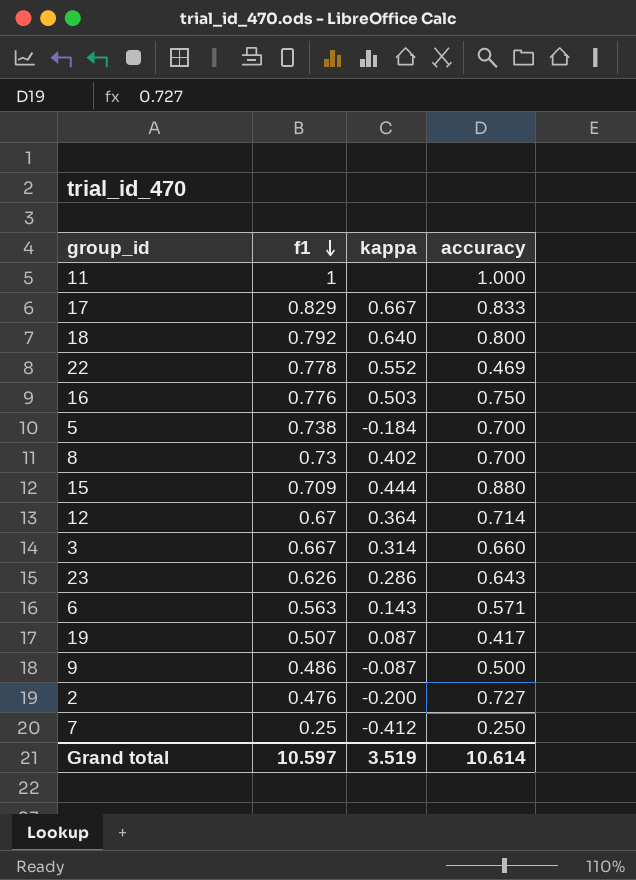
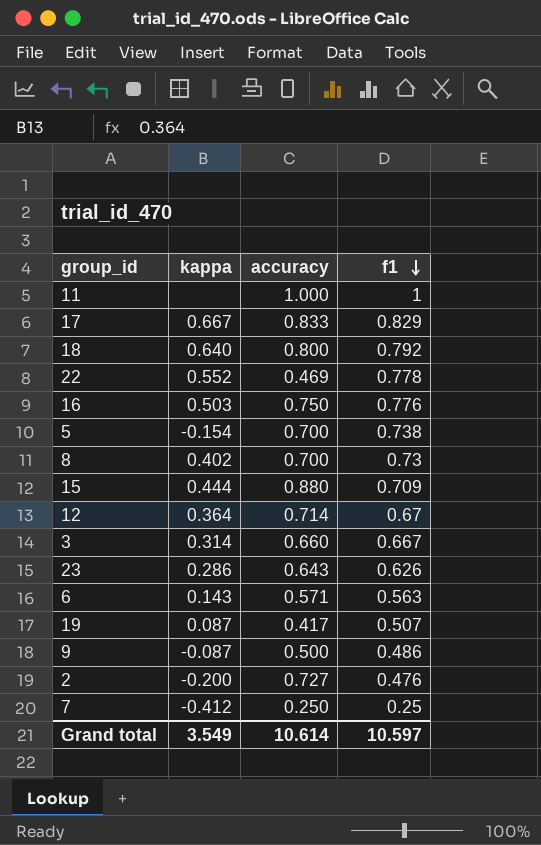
column f1 | position: 2 -> 4
5 | kappa: -0.184 -> -0.154
Grand total | kappa: 3.519 -> 3.549

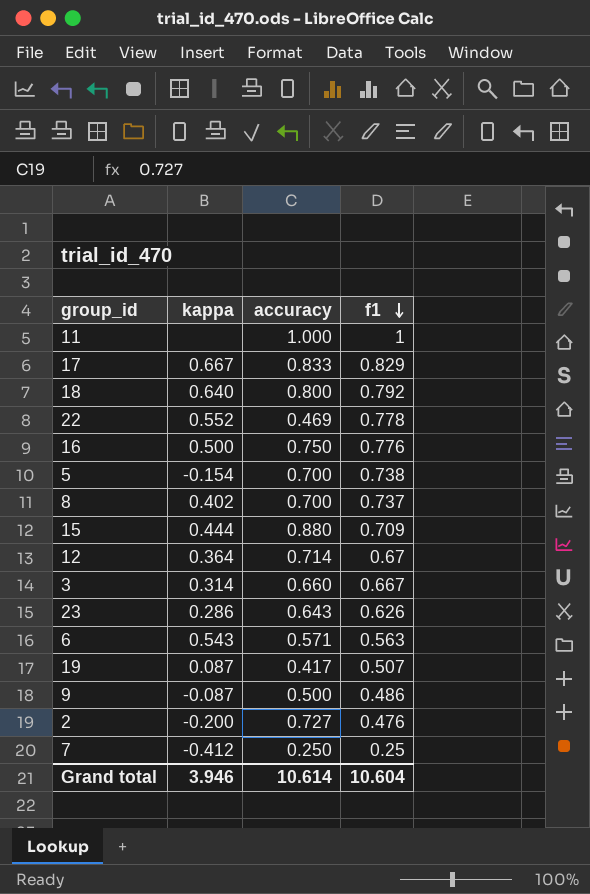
16 | kappa: 0.503 -> 0.500
8 | f1: 0.73 -> 0.737
6 | kappa: 0.143 -> 0.543
Grand total | kappa: 3.549 -> 3.946
Grand total | f1: 10.597 -> 10.604

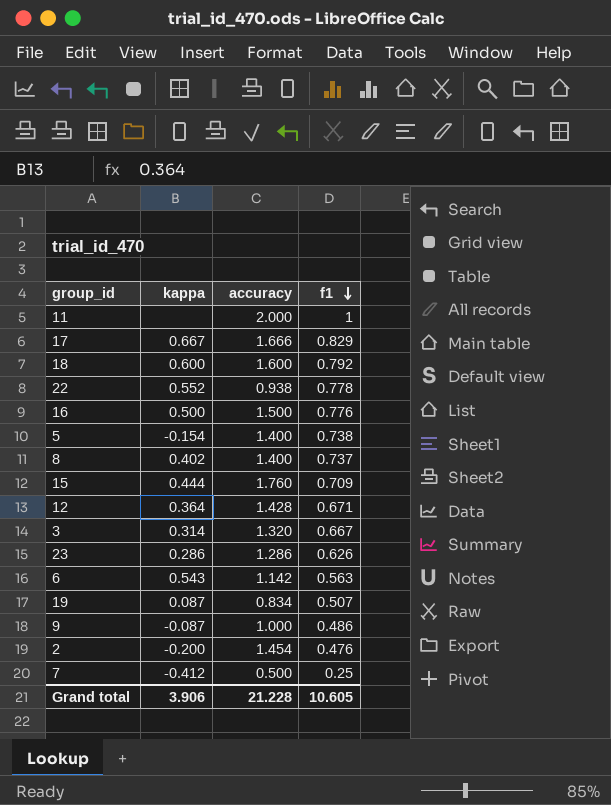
11 | accuracy: 1.000 -> 2.000
17 | accuracy: 0.833 -> 1.666
18 | kappa: 0.640 -> 0.600
18 | accuracy: 0.800 -> 1.600
22 | accuracy: 0.469 -> 0.938
16 | accuracy: 0.750 -> 1.500
5 | accuracy: 0.700 -> 1.400
8 | accuracy: 0.700 -> 1.400
15 | accuracy: 0.880 -> 1.760
12 | accuracy: 0.714 -> 1.428
12 | f1: 0.67 -> 0.671
3 | accuracy: 0.660 -> 1.320
23 | accuracy: 0.643 -> 1.286
6 | accuracy: 0.571 -> 1.142
19 | accuracy: 0.417 -> 0.834
9 | accuracy: 0.500 -> 1.000
2 | accuracy: 0.727 -> 1.454
7 | accuracy: 0.250 -> 0.500
Grand total | kappa: 3.946 -> 3.906
Grand total | accuracy: 10.614 -> 21.228
Grand total | f1: 10.604 -> 10.605

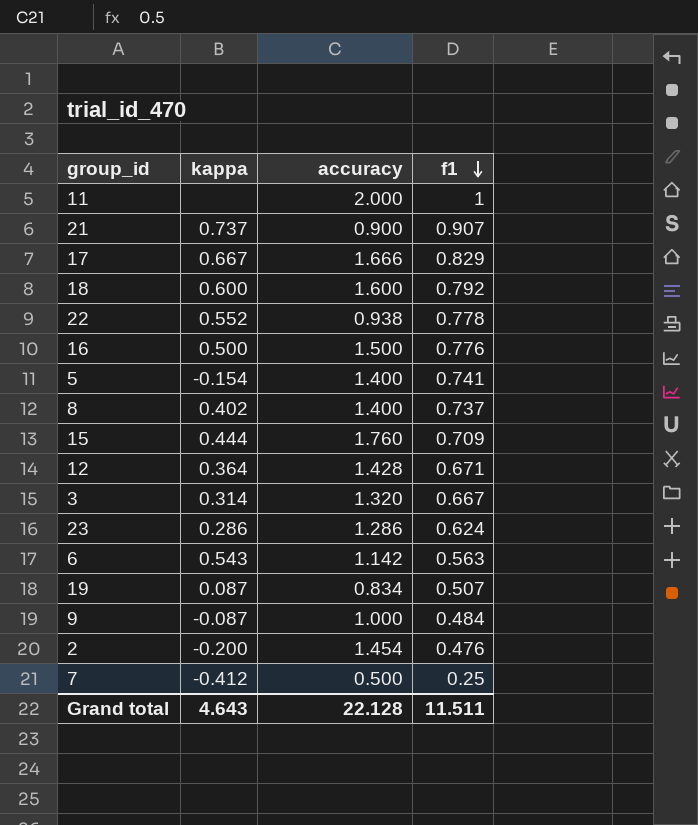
row 21: none -> 0.737 | 0.900 | 0.907
5 | f1: 0.738 -> 0.741
23 | f1: 0.626 -> 0.624
9 | f1: 0.486 -> 0.484
Grand total | kappa: 3.906 -> 4.643
Grand total | accuracy: 21.228 -> 22.128
Grand total | f1: 10.605 -> 11.511

